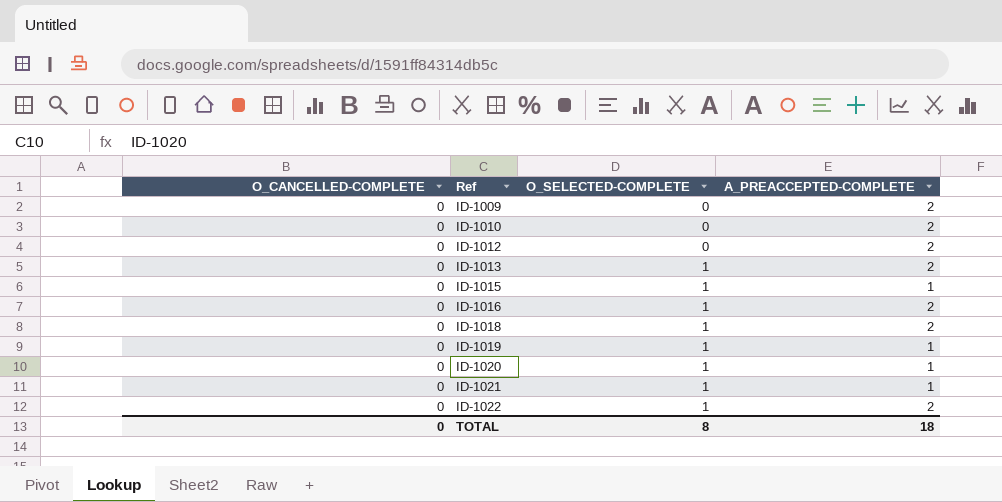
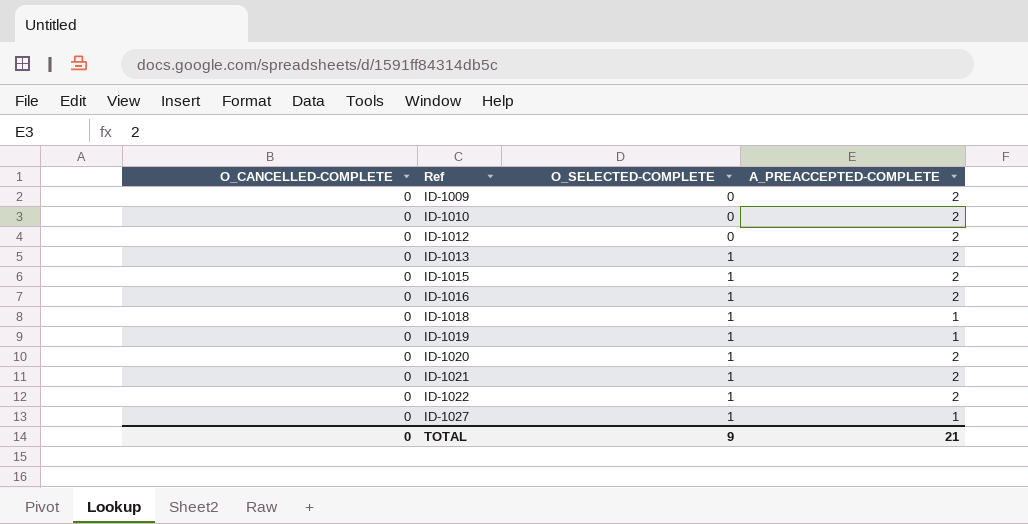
ID-1015 | A_PREACCEPTED-COMPLETE: 1 -> 2
ID-1018 | A_PREACCEPTED-COMPLETE: 2 -> 1
ID-1020 | A_PREACCEPTED-COMPLETE: 1 -> 2
ID-1021 | A_PREACCEPTED-COMPLETE: 1 -> 2
row ID-1027: none -> 0 | 1 | 1
TOTAL | O_SELECTED-COMPLETE: 8 -> 9
TOTAL | A_PREACCEPTED-COMPLETE: 18 -> 21

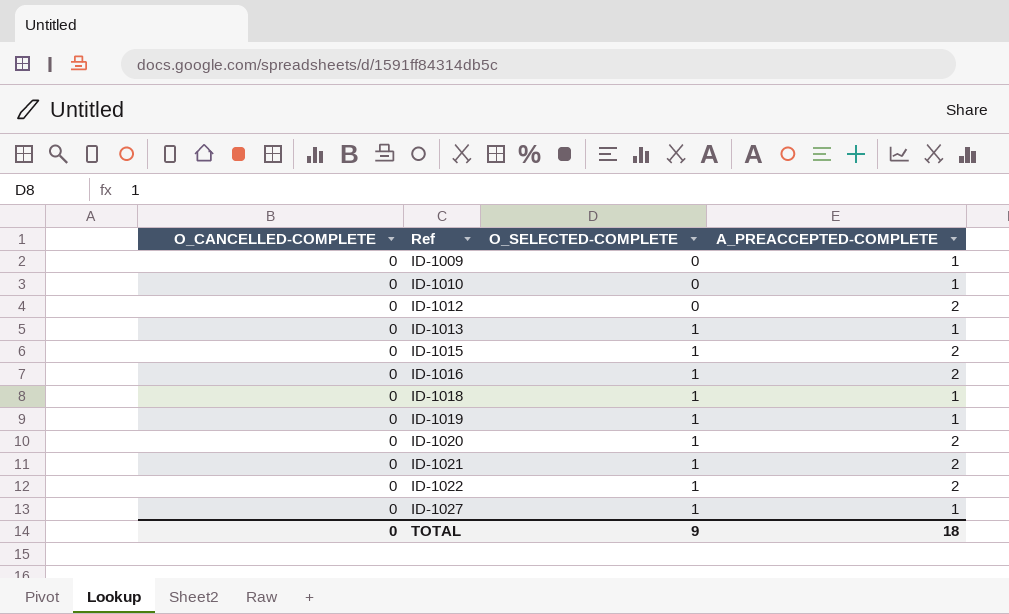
ID-1009 | A_PREACCEPTED-COMPLETE: 2 -> 1
ID-1010 | A_PREACCEPTED-COMPLETE: 2 -> 1
ID-1013 | A_PREACCEPTED-COMPLETE: 2 -> 1
TOTAL | A_PREACCEPTED-COMPLETE: 21 -> 18

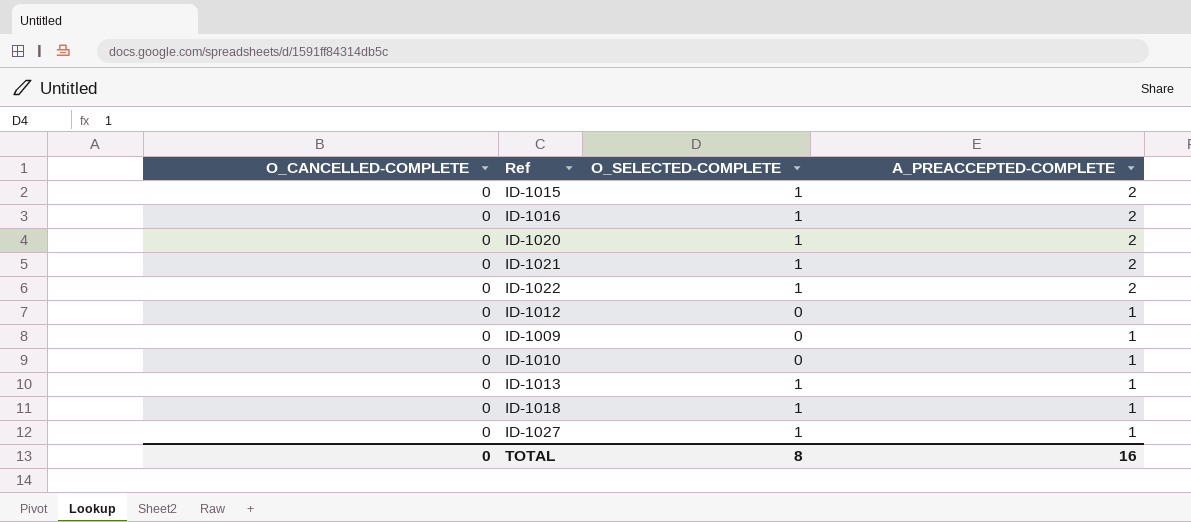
row order: Ref ascending -> A_PREACCEPTED-COMPLETE descending
row ID-1019: 0 | 1 | 1 -> none
ID-1012 | A_PREACCEPTED-COMPLETE: 2 -> 1
TOTAL | O_SELECTED-COMPLETE: 9 -> 8
TOTAL | A_PREACCEPTED-COMPLETE: 18 -> 16

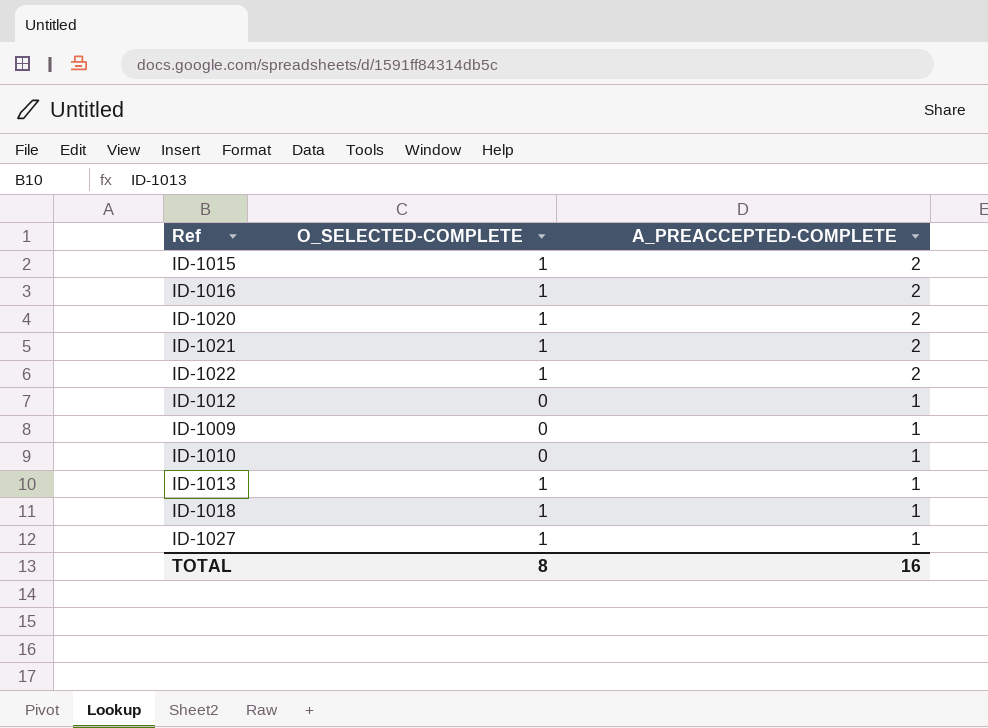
column O_CANCELLED-COMPLETE | position: 1 -> none

